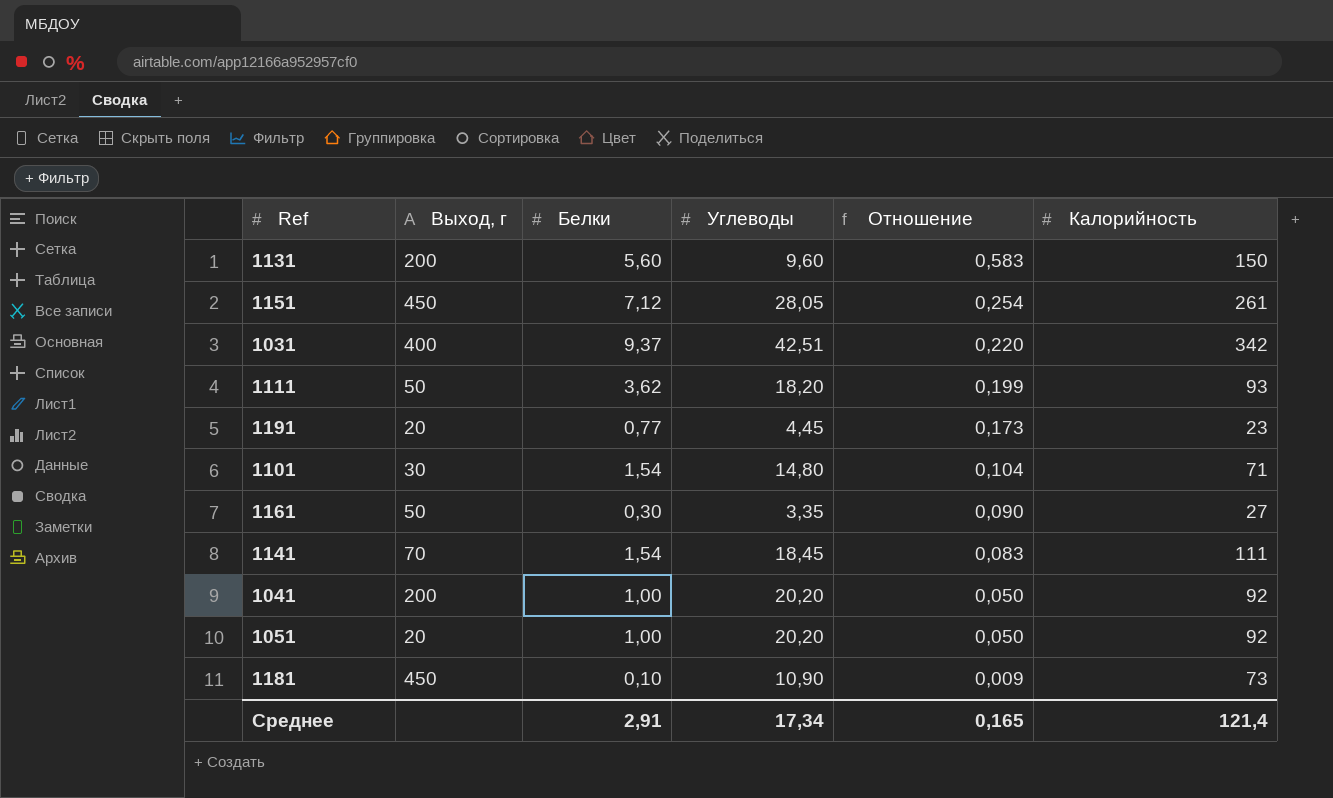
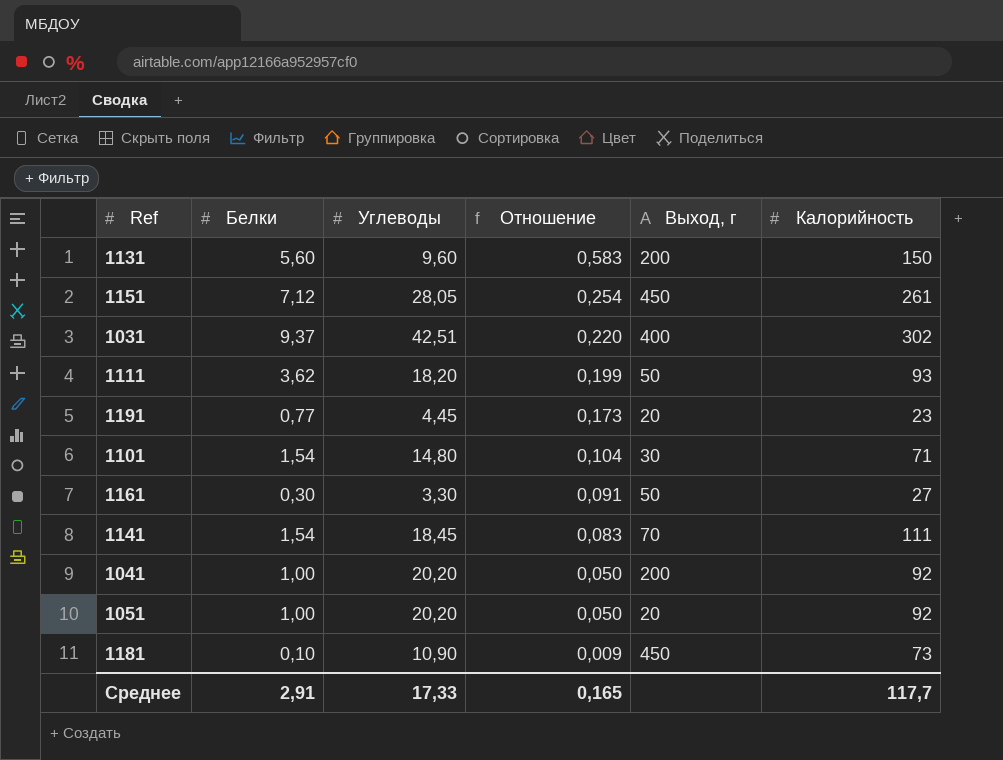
column Выход, г | position: 2 -> 5
1031 | Калорийность: 342 -> 302
1161 | Углеводы: 3,35 -> 3,30
1161 | Отношение: 0,090 -> 0,091
Среднее | Углеводы: 17,34 -> 17,33
Среднее | Калорийность: 121,4 -> 117,7

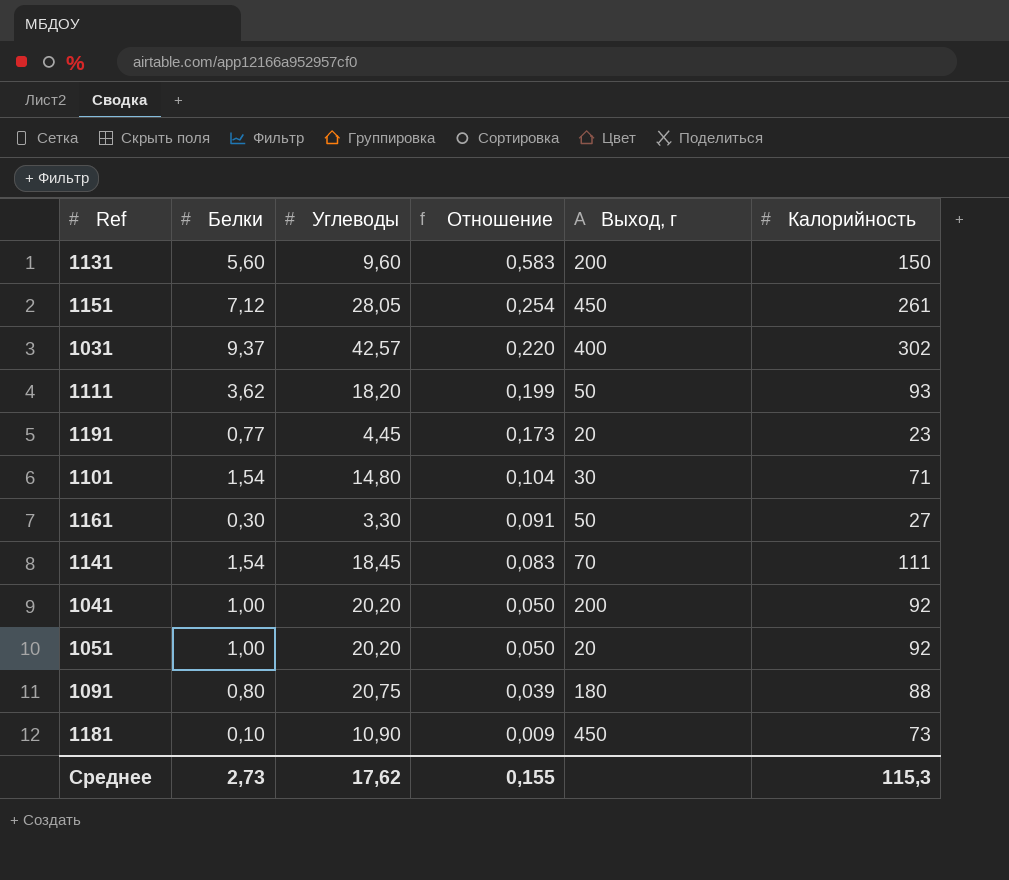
1031 | Углеводы: 42,51 -> 42,57
row 1091: none -> 0,80 | 20,75 | 0,039 | 180 | 88
Среднее | Белки: 2,91 -> 2,73
Среднее | Углеводы: 17,33 -> 17,62
Среднее | Отношение: 0,165 -> 0,155
Среднее | Калорийность: 117,7 -> 115,3

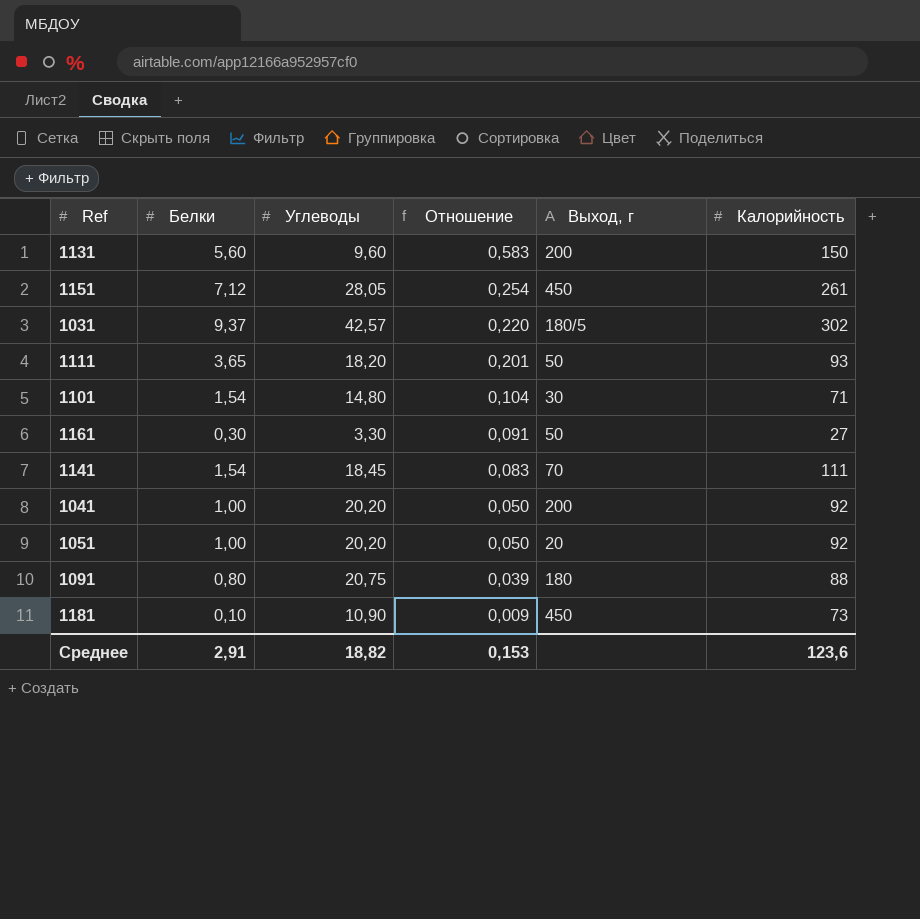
row 1191: 0,77 | 4,45 | 0,173 | 20 | 23 -> none
1031 | Выход, г: 400 -> 180/5
1111 | Белки: 3,62 -> 3,65
1111 | Отношение: 0,199 -> 0,201
Среднее | Белки: 2,73 -> 2,91
Среднее | Углеводы: 17,62 -> 18,82
Среднее | Отношение: 0,155 -> 0,153
Среднее | Калорийность: 115,3 -> 123,6

